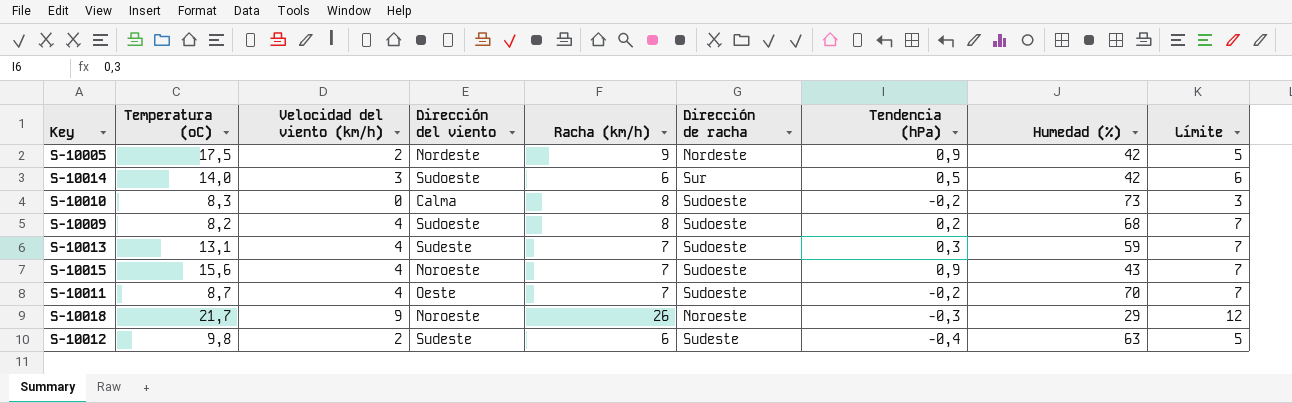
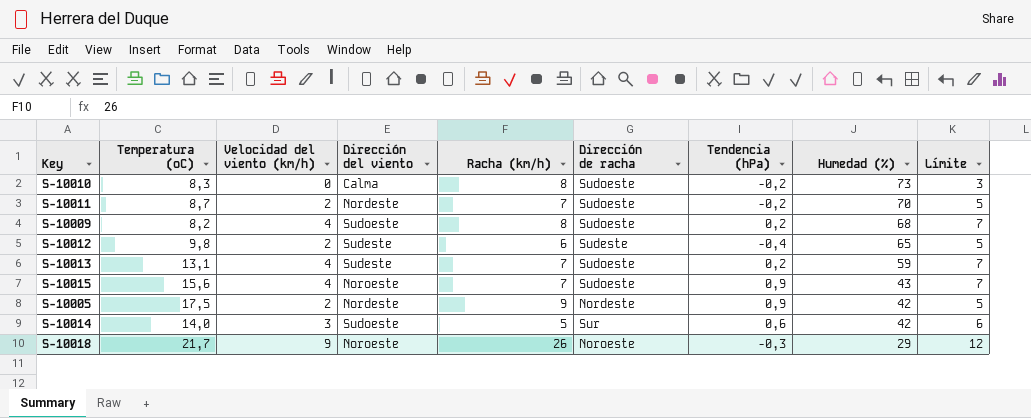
row order: none -> Humedad (%) descending
S-10011 | Velocidad del viento (km/h): 4 -> 2
S-10011 | Dirección del viento: Oeste -> Nordeste
S-10011 | Límite: 7 -> 5
S-10012 | Humedad (%): 63 -> 65
S-10013 | Tendencia (hPa): 0,3 -> 0,2
S-10014 | Racha (km/h): 6 -> 5
S-10014 | Tendencia (hPa): 0,5 -> 0,6

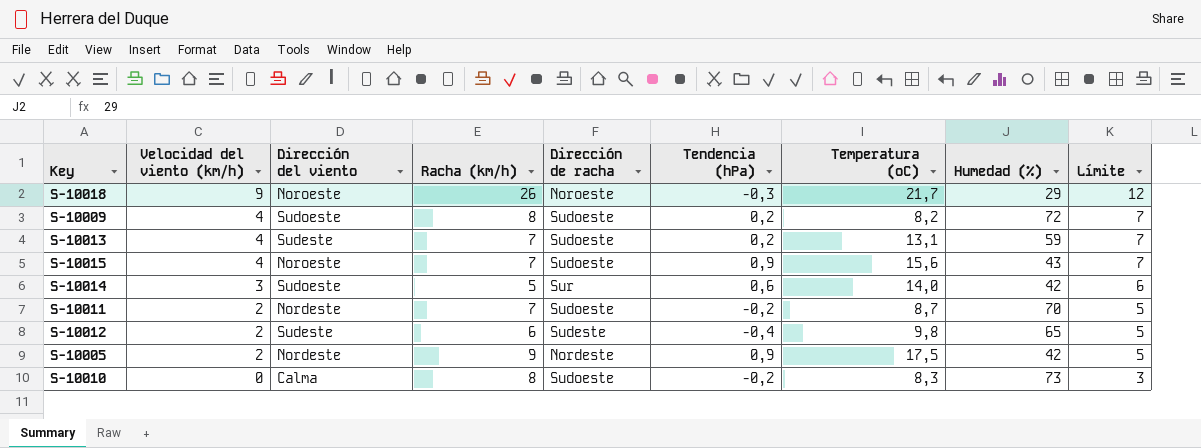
row order: Humedad (%) descending -> Velocidad del viento (km/h) descending
column Temperatura (ºC) | position: 2 -> 7
S-10009 | Humedad (%): 68 -> 72

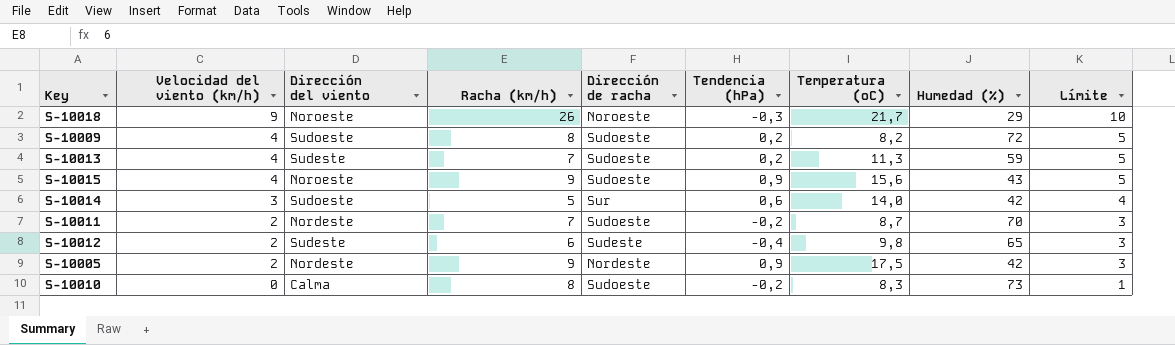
column Límite | formula: [Velocidad del viento (km/h)] + 3 -> [Velocidad del viento (km/h)] + 1
S-10013 | Temperatura (ºC): 13,1 -> 11,3
S-10015 | Racha (km/h): 7 -> 9

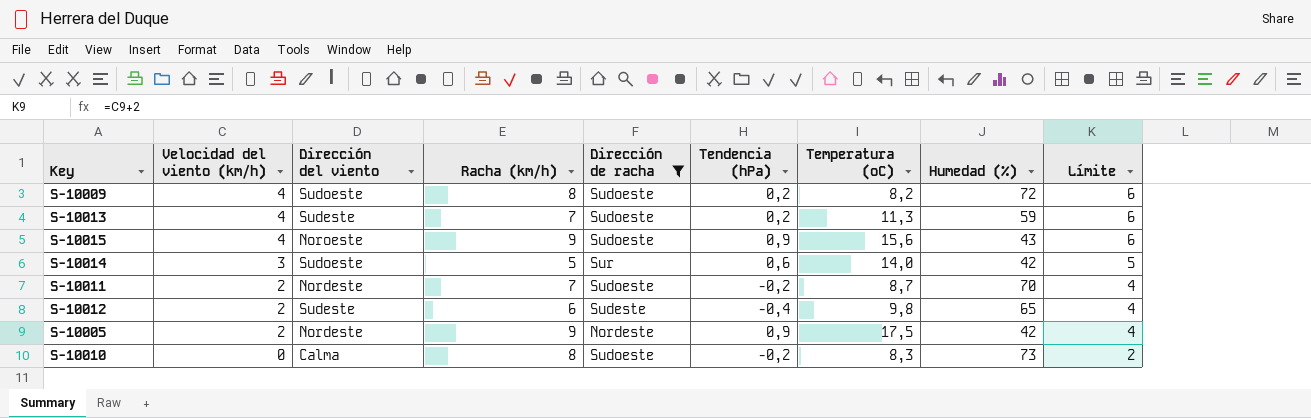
filter: none -> Dirección de racha != Noroeste
column Límite | formula: [Velocidad del viento (km/h)] + 1 -> [Velocidad del viento (km/h)] + 2

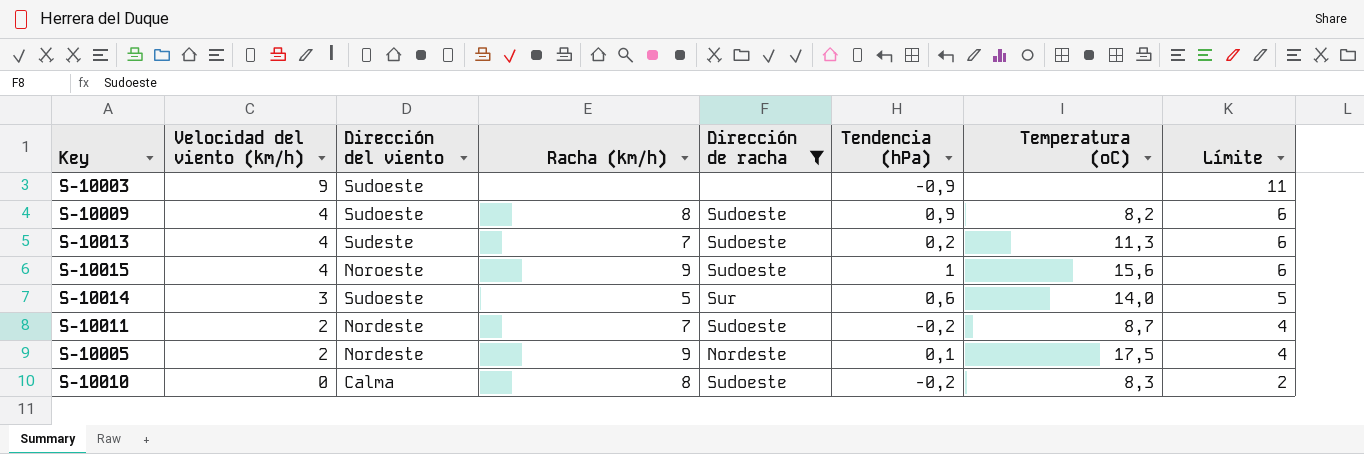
column Humedad (%) | position: 8 -> none
row S-10012: 2 | Sudeste | 6 | Sudeste | -0,4 | 9,8 | 65 | 4 -> none
row S-10003: none -> 9 | Sudoeste | none | none | -0,9 | none | 11
S-10009 | Tendencia (hPa): 0,2 -> 0,9
S-10015 | Tendencia (hPa): 0,9 -> 1
S-10005 | Tendencia (hPa): 0,9 -> 0,1

